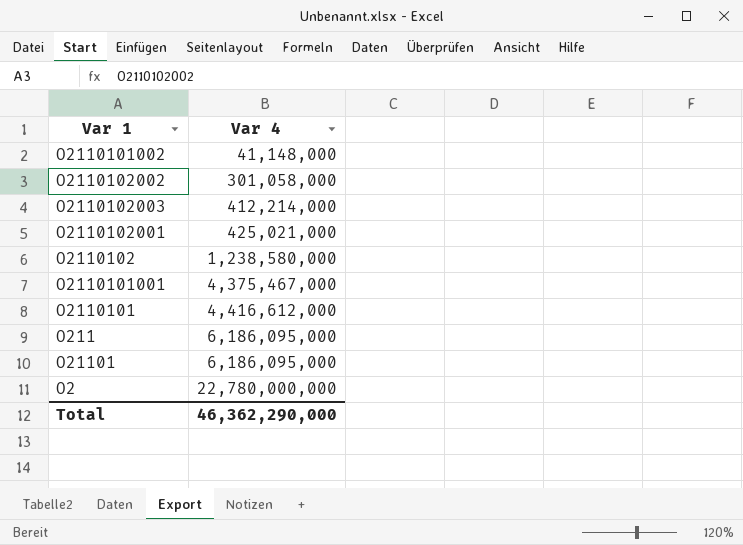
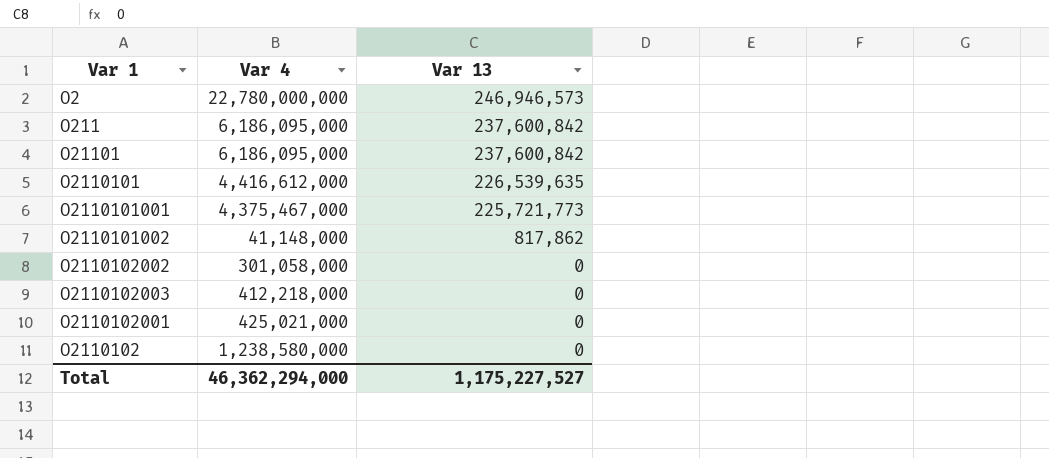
row order: Var 4 ascending -> Var 13 descending
column Var 13 | position: none -> 3
O2110102003 | Var 4: 412,214,000 -> 412,218,000
Total | Var 4: 46,362,290,000 -> 46,362,294,000

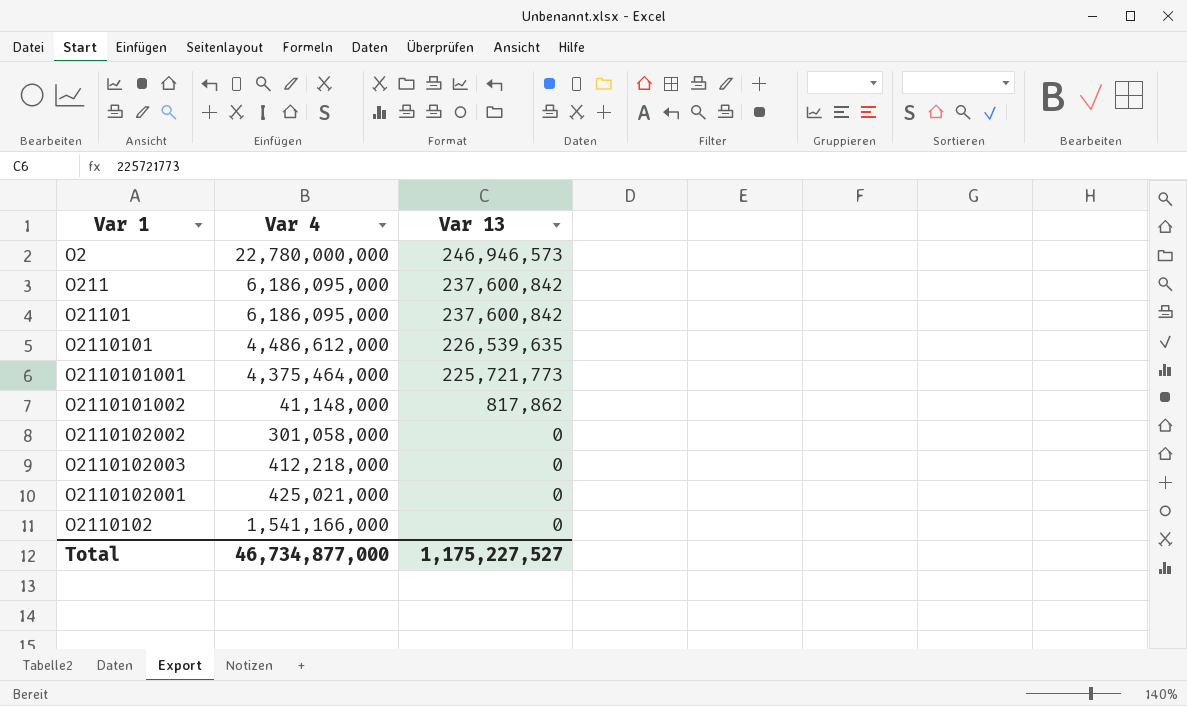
O2110101 | Var 4: 4,416,612,000 -> 4,486,612,000
O2110101001 | Var 4: 4,375,467,000 -> 4,375,464,000
O2110102 | Var 4: 1,238,580,000 -> 1,541,166,000
Total | Var 4: 46,362,294,000 -> 46,734,877,000

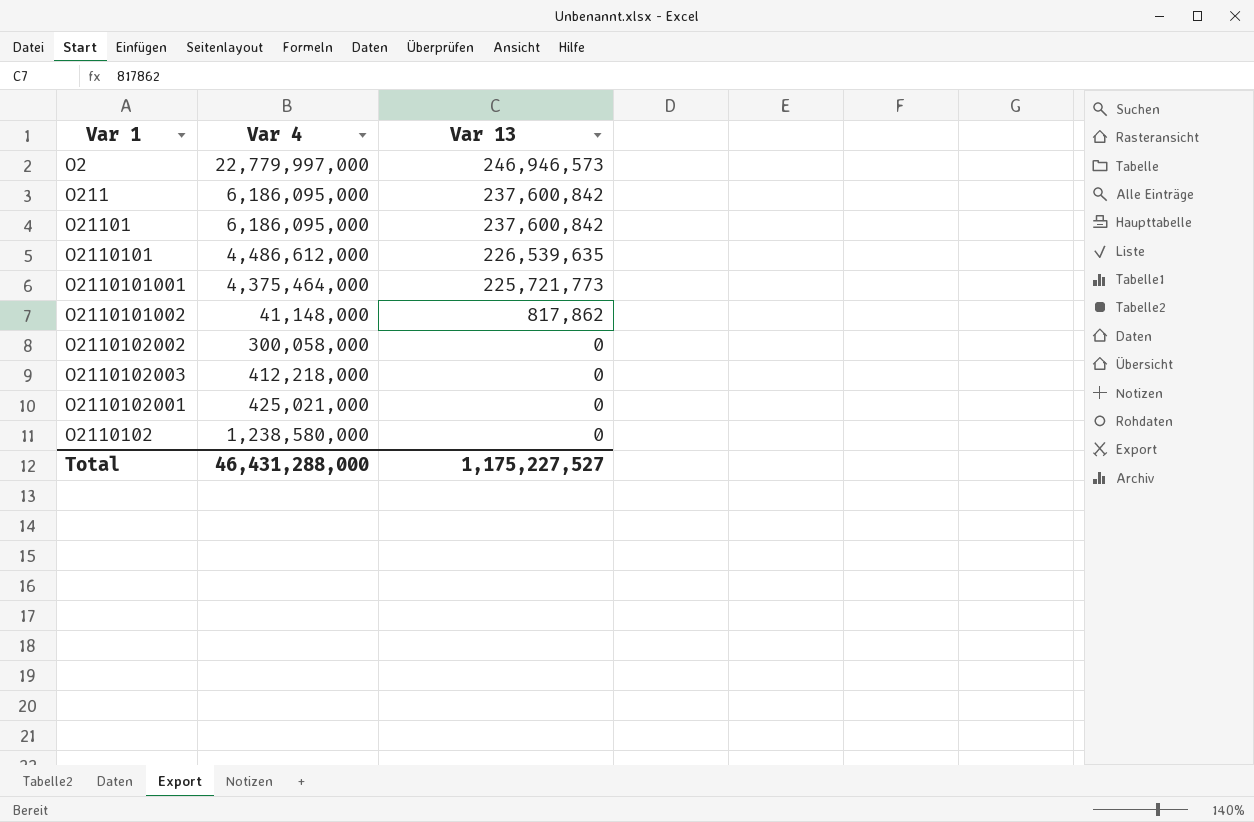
O2 | Var 4: 22,780,000,000 -> 22,779,997,000
O2110102002 | Var 4: 301,058,000 -> 300,058,000
O2110102 | Var 4: 1,541,166,000 -> 1,238,580,000
Total | Var 4: 46,734,877,000 -> 46,431,288,000

